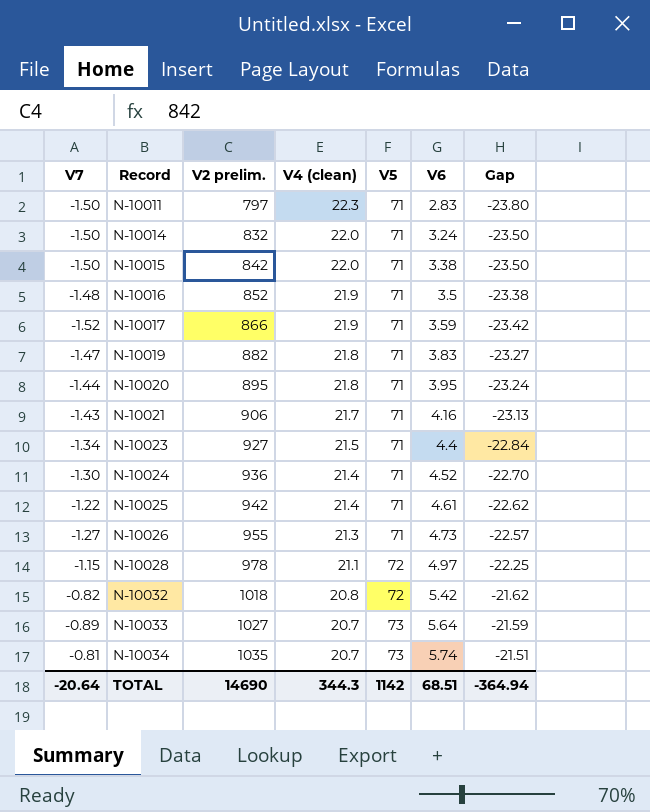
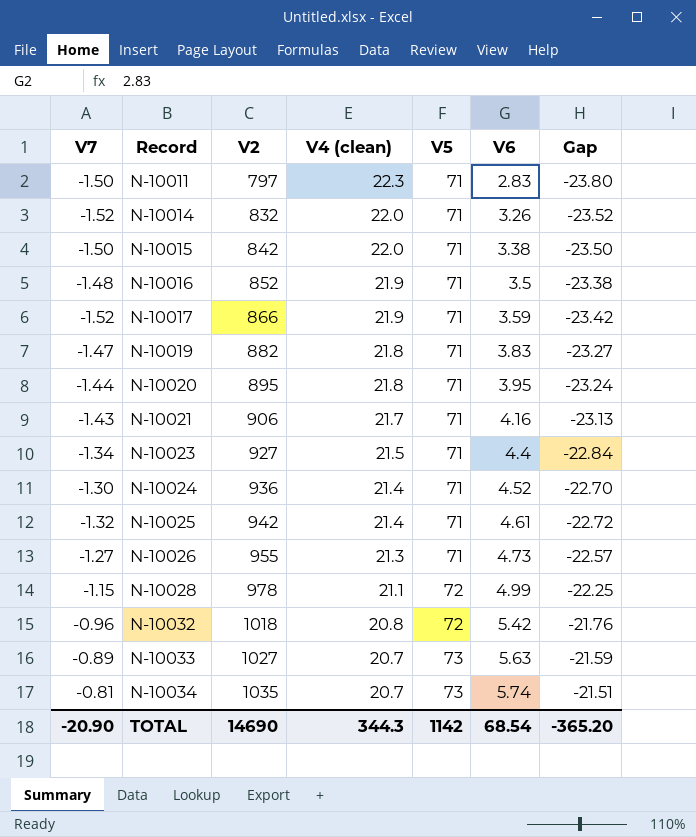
column name: V2 prelim. -> V2
N-10014 | V7: -1.50 -> -1.52
N-10014 | V6: 3.24 -> 3.26
N-10014 | Gap: -23.50 -> -23.52
N-10025 | V7: -1.22 -> -1.32
N-10025 | Gap: -22.62 -> -22.72
N-10028 | V6: 4.97 -> 4.99
N-10032 | V7: -0.82 -> -0.96
N-10032 | Gap: -21.62 -> -21.76
N-10033 | V6: 5.64 -> 5.63
TOTAL | V7: -20.64 -> -20.90
TOTAL | V6: 68.51 -> 68.54
TOTAL | Gap: -364.94 -> -365.20

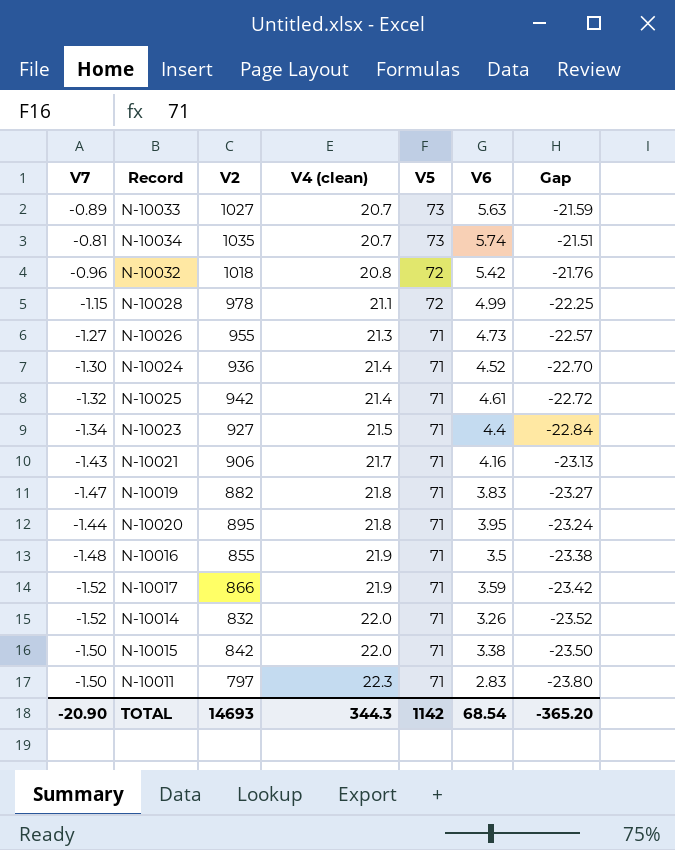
row order: Record ascending -> V4 (clean) ascending
N-10016 | V2: 852 -> 855
TOTAL | V2: 14690 -> 14693

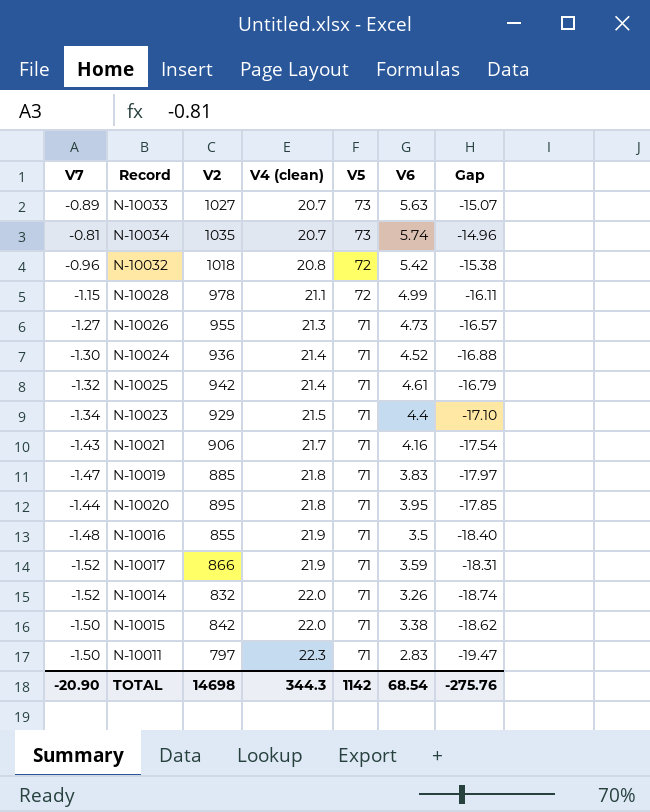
column Gap | formula: [V7] - [V4 (clean)] -> [V6] - [V4 (clean)]
N-10023 | V2: 927 -> 929
N-10019 | V2: 882 -> 885
TOTAL | V2: 14693 -> 14698
TOTAL | Gap: -365.20 -> -275.76

